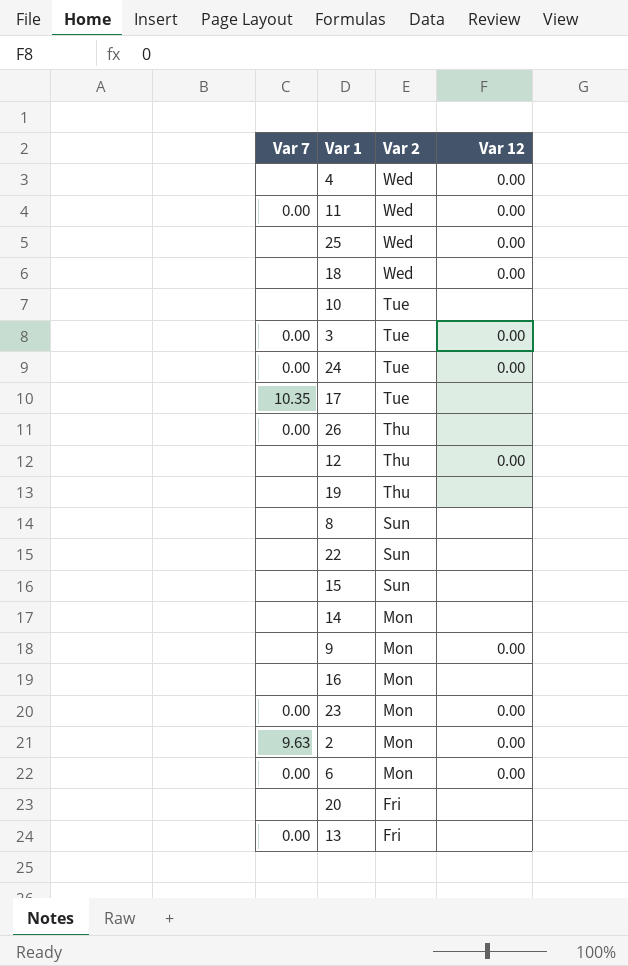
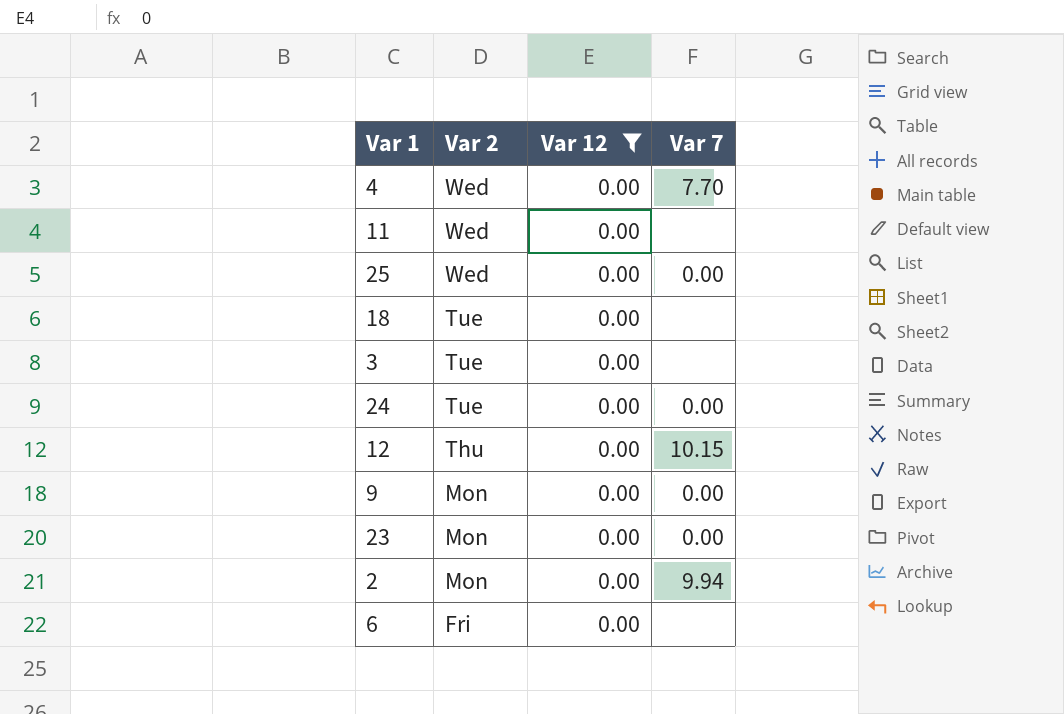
filter: none -> Var 12 = 0.00
column Var 7 | position: 1 -> 4
4 | Var 7: none -> 7.70
11 | Var 7: 0.00 -> none
25 | Var 7: none -> 0.00
18 | Var 2: Wed -> Tue
3 | Var 7: 0.00 -> none
12 | Var 7: none -> 10.15
9 | Var 7: none -> 0.00
2 | Var 7: 9.63 -> 9.94
6 | Var 2: Mon -> Fri
6 | Var 7: 0.00 -> none

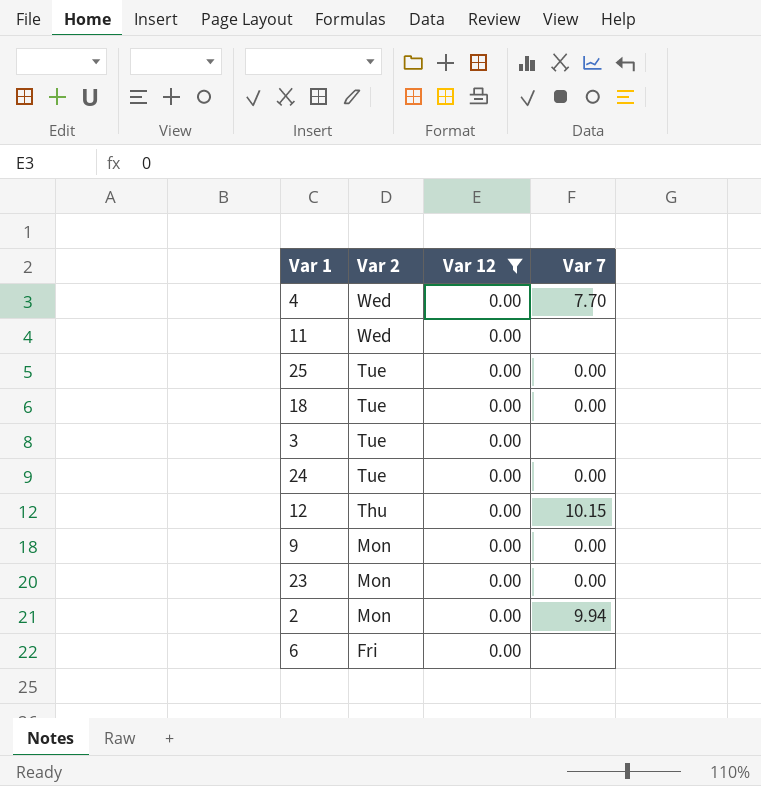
25 | Var 2: Wed -> Tue
18 | Var 7: none -> 0.00

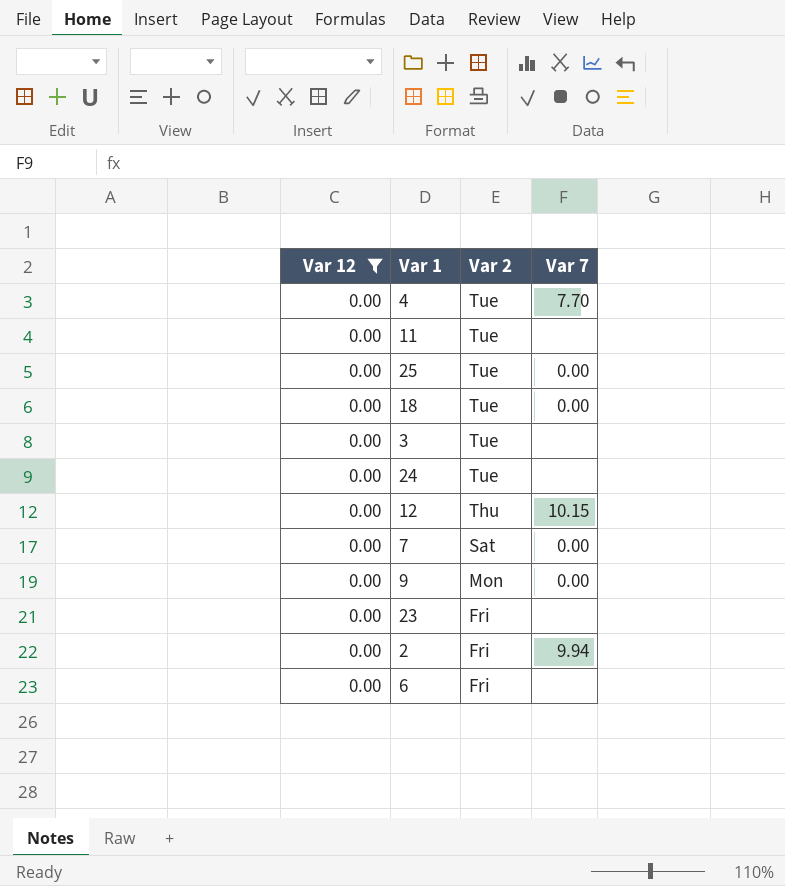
column Var 12 | position: 3 -> 1
4 | Var 2: Wed -> Tue
11 | Var 2: Wed -> Tue
24 | Var 7: 0.00 -> none
row 7: none -> 0.00 | Sat | 0.00
23 | Var 2: Mon -> Fri
23 | Var 7: 0.00 -> none
2 | Var 2: Mon -> Fri

